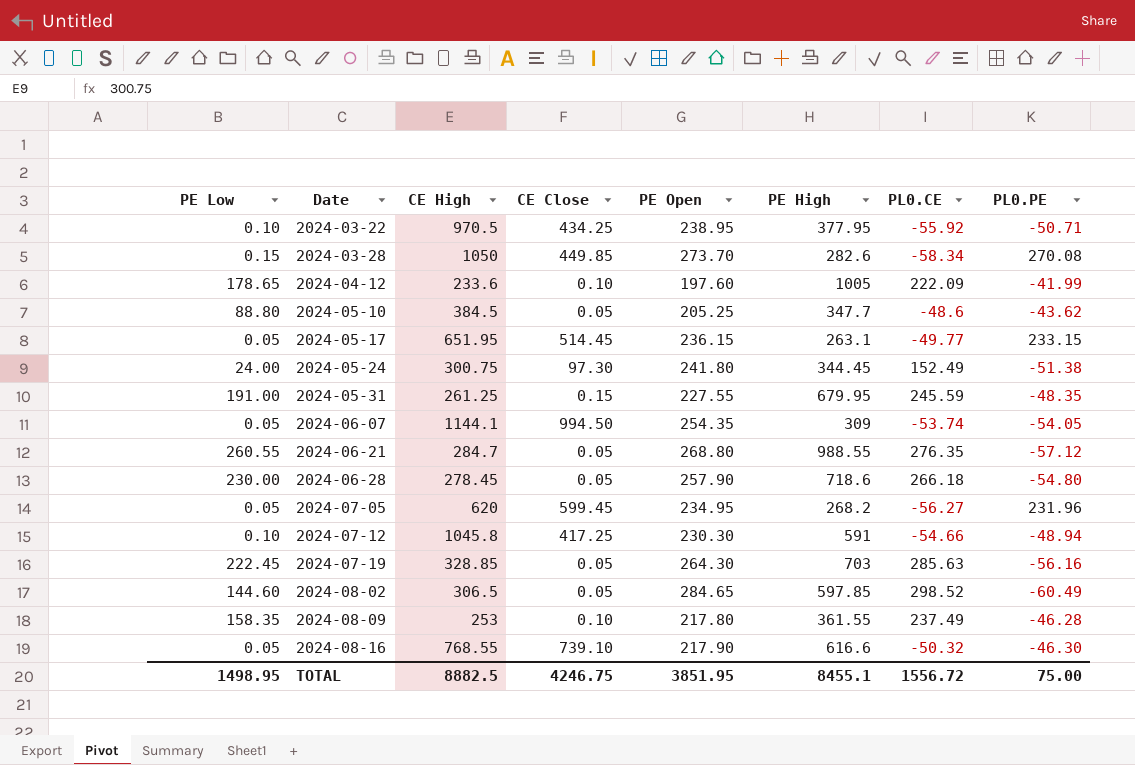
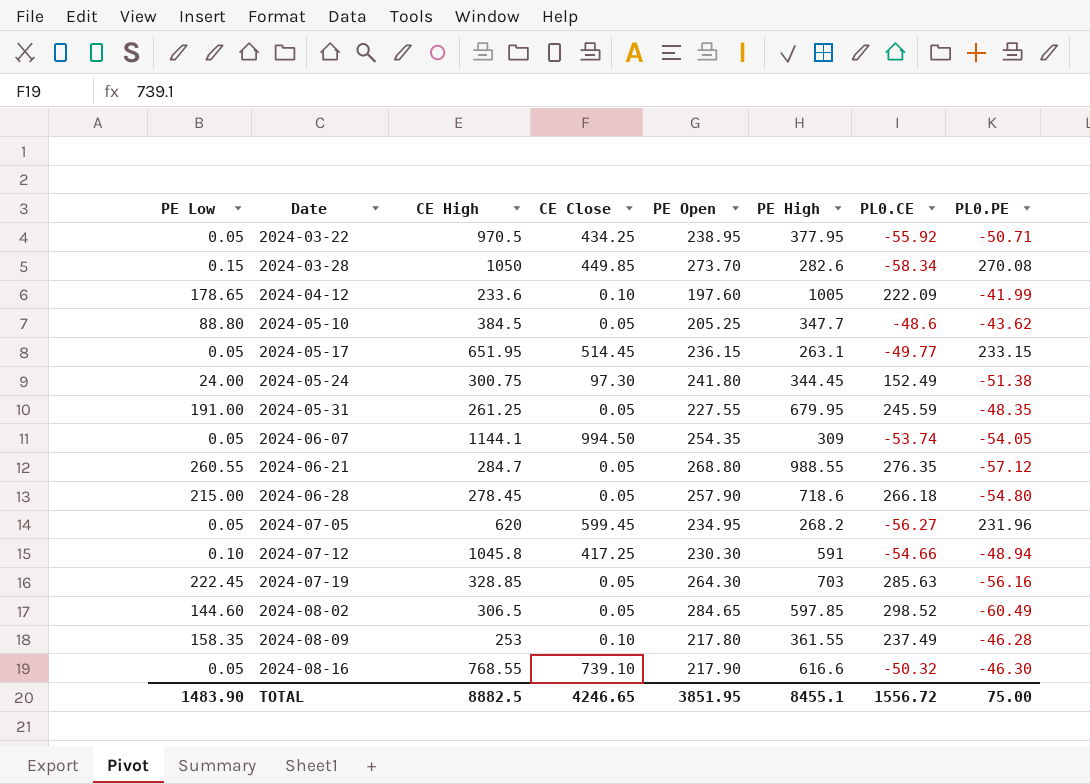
2024-03-22 | PE Low: 0.10 -> 0.05
2024-05-31 | CE Close: 0.15 -> 0.05
2024-06-28 | PE Low: 230.00 -> 215.00
TOTAL | PE Low: 1498.95 -> 1483.90
TOTAL | CE Close: 4246.75 -> 4246.65

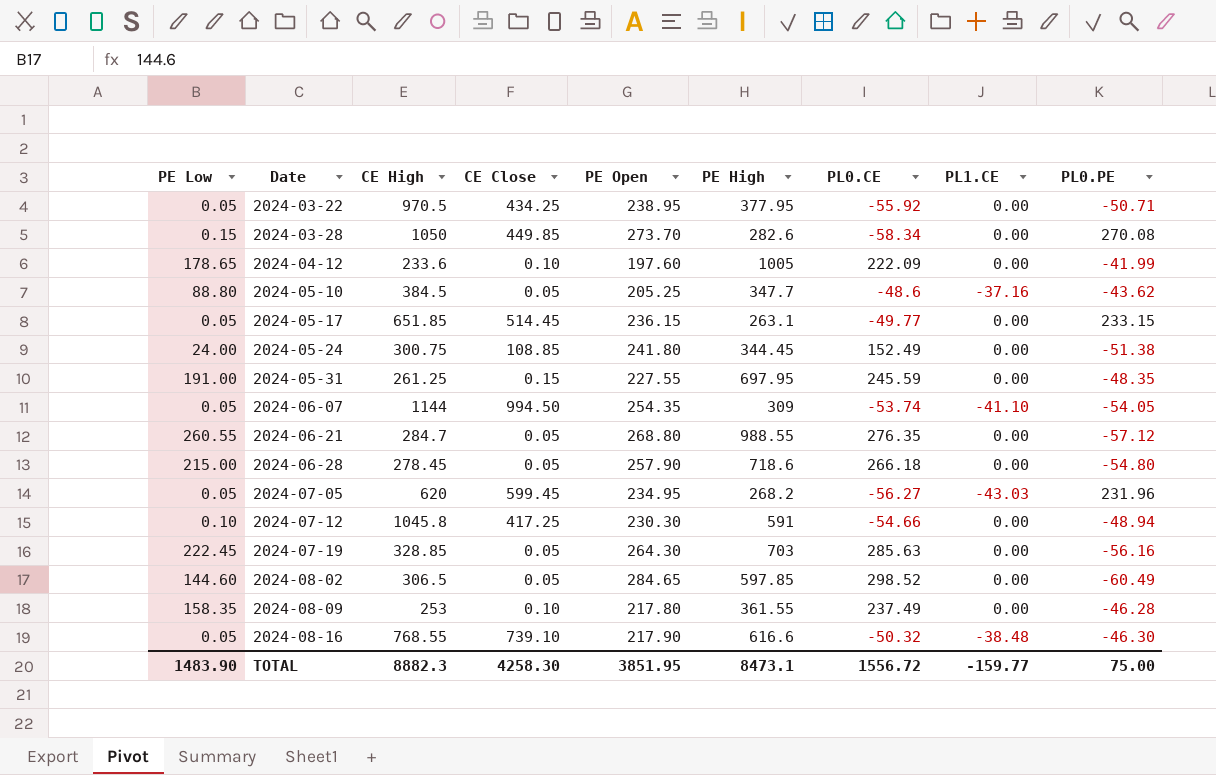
column PL1.CE | position: none -> 8
2024-05-17 | CE High: 651.95 -> 651.85
2024-05-24 | CE Close: 97.30 -> 108.85
2024-05-31 | CE Close: 0.05 -> 0.15
2024-05-31 | PE High: 679.95 -> 697.95
2024-06-07 | CE High: 1144.1 -> 1144
TOTAL | CE High: 8882.5 -> 8882.3
TOTAL | CE Close: 4246.65 -> 4258.30
TOTAL | PE High: 8455.1 -> 8473.1

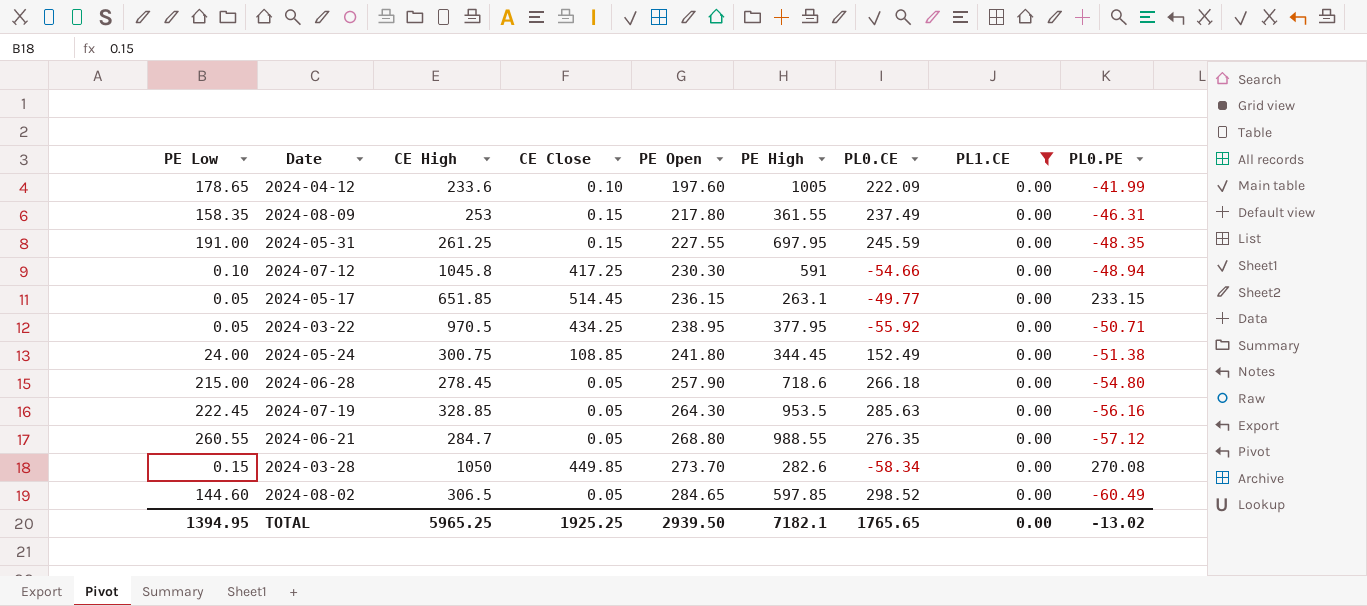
filter: none -> PL1.CE = 0.00
row order: Date ascending -> PE Open ascending
2024-08-09 | CE Close: 0.10 -> 0.15
2024-08-09 | PL0.PE: -46.28 -> -46.31
2024-07-19 | PE High: 703 -> 953.5
TOTAL | PE Low: 1483.90 -> 1394.95
TOTAL | CE High: 8882.3 -> 5965.25
TOTAL | CE Close: 4258.30 -> 1925.25
TOTAL | PE Open: 3851.95 -> 2939.50
TOTAL | PE High: 8473.1 -> 7182.1
TOTAL | PL0.CE: 1556.72 -> 1765.65
TOTAL | PL1.CE: -159.77 -> 0.00
TOTAL | PL0.PE: 75.00 -> -13.02

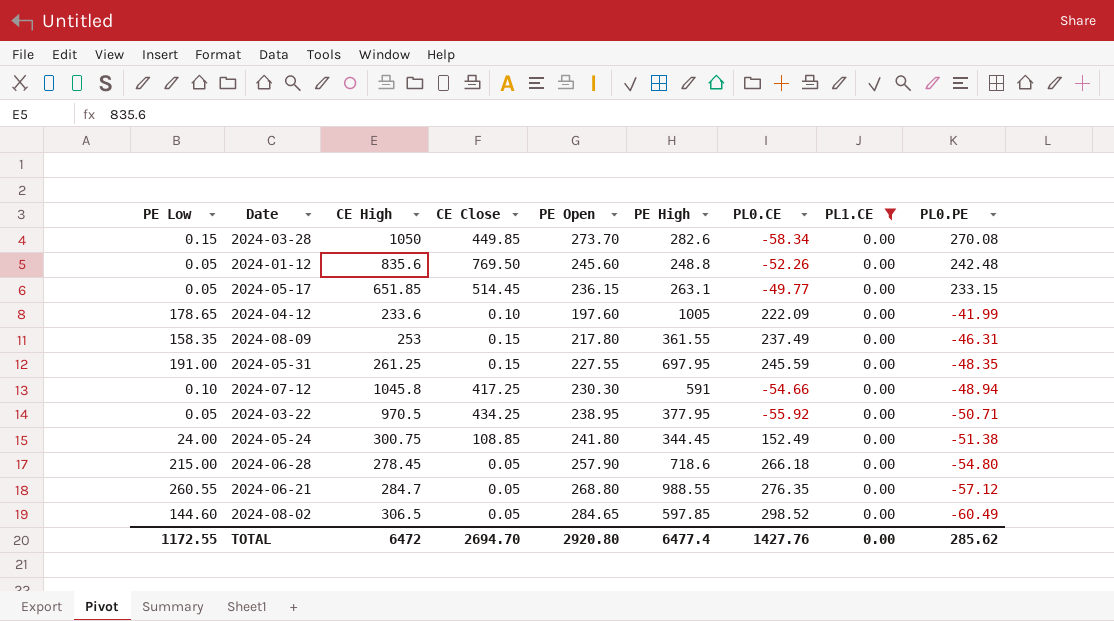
row order: PE Open ascending -> PL0.PE descending
row 2024-07-19: 222.45 | 328.85 | 0.05 | 264.30 | 953.5 | 285.63 | 0.00 | -56.16 -> none
row 2024-01-12: none -> 0.05 | 835.6 | 769.50 | 245.60 | 248.8 | -52.26 | 0.00 | 242.48
TOTAL | PE Low: 1394.95 -> 1172.55
TOTAL | CE High: 5965.25 -> 6472
TOTAL | CE Close: 1925.25 -> 2694.70
TOTAL | PE Open: 2939.50 -> 2920.80
TOTAL | PE High: 7182.1 -> 6477.4
TOTAL | PL0.CE: 1765.65 -> 1427.76
TOTAL | PL0.PE: -13.02 -> 285.62

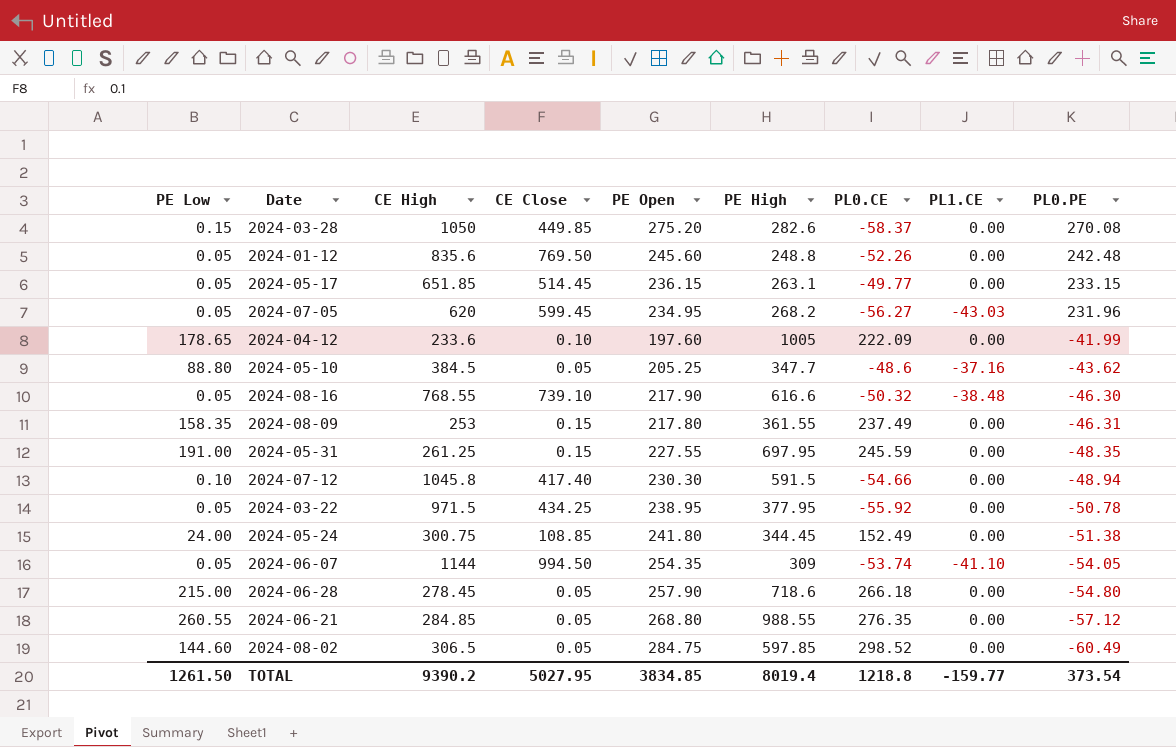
filter: PL1.CE = 0.00 -> none
2024-03-28 | PE Open: 273.70 -> 275.20
2024-03-28 | PL0.CE: -58.34 -> -58.37
2024-07-12 | CE Close: 417.25 -> 417.40
2024-07-12 | PE High: 591 -> 591.5
2024-03-22 | CE High: 970.5 -> 971.5
2024-03-22 | PL0.PE: -50.71 -> -50.78
2024-06-21 | CE High: 284.7 -> 284.85
2024-08-02 | PE Open: 284.65 -> 284.75
TOTAL | PE Low: 1172.55 -> 1261.50
TOTAL | CE High: 6472 -> 9390.2
TOTAL | CE Close: 2694.70 -> 5027.95
TOTAL | PE Open: 2920.80 -> 3834.85
TOTAL | PE High: 6477.4 -> 8019.4
TOTAL | PL0.CE: 1427.76 -> 1218.8
TOTAL | PL1.CE: 0.00 -> -159.77
TOTAL | PL0.PE: 285.62 -> 373.54

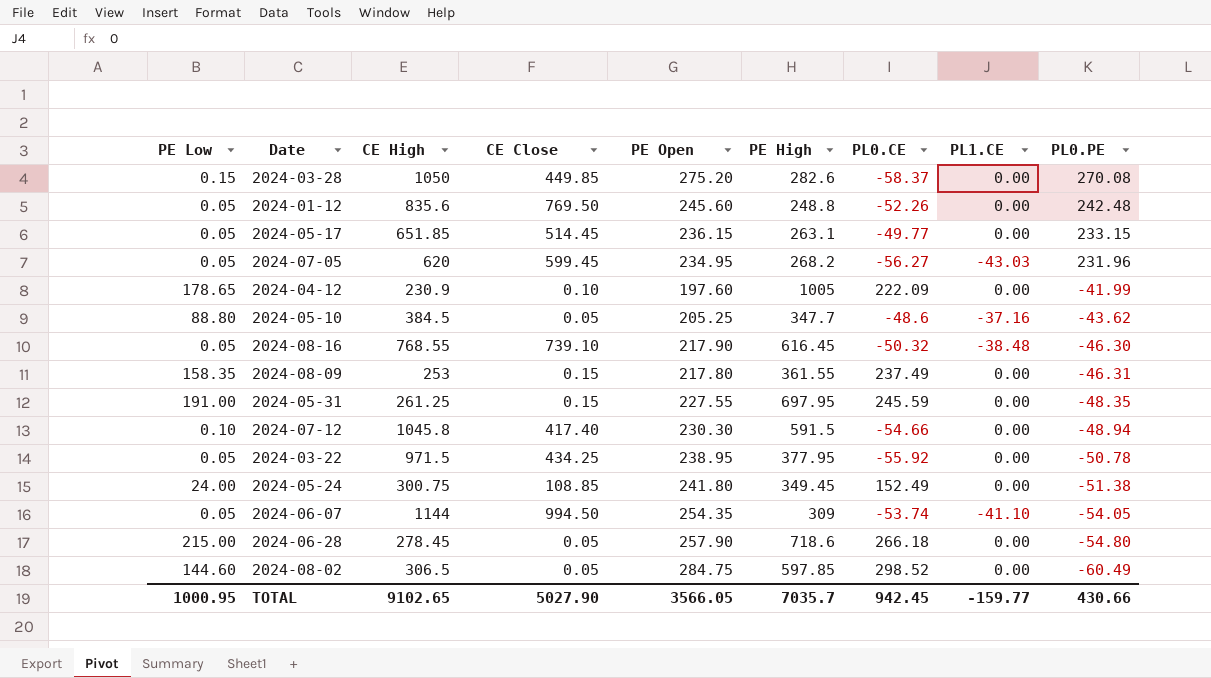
row 2024-06-21: 260.55 | 284.85 | 0.05 | 268.80 | 988.55 | 276.35 | 0.00 | -57.12 -> none
2024-04-12 | CE High: 233.6 -> 230.9
2024-08-16 | PE High: 616.6 -> 616.45
2024-05-24 | PE High: 344.45 -> 349.45
TOTAL | PE Low: 1261.50 -> 1000.95
TOTAL | CE High: 9390.2 -> 9102.65
TOTAL | CE Close: 5027.95 -> 5027.90
TOTAL | PE Open: 3834.85 -> 3566.05
TOTAL | PE High: 8019.4 -> 7035.7
TOTAL | PL0.CE: 1218.8 -> 942.45
TOTAL | PL0.PE: 373.54 -> 430.66

